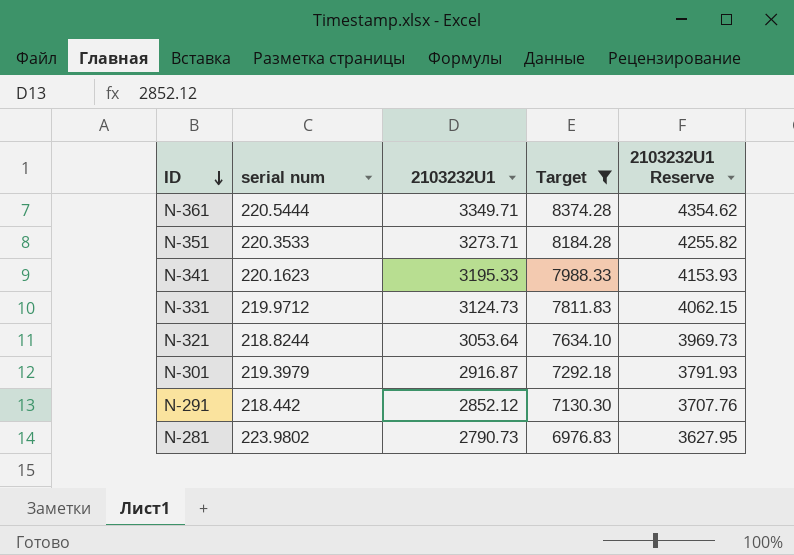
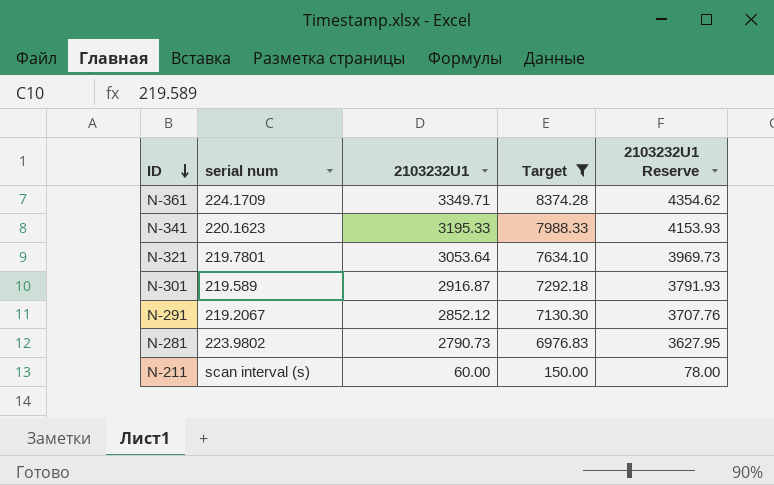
row N-351: 220.3533 | 3273.71 | 8184.28 | 4255.82 -> none
row N-331: 219.9712 | 3124.73 | 7811.83 | 4062.15 -> none
N-361 | serial num: 220.5444 -> 224.1709
N-321 | serial num: 218.8244 -> 219.7801
N-301 | serial num: 219.3979 -> 219.589
N-291 | serial num: 218.442 -> 219.2067
row N-211: none -> scan interval (s) | 60.00 | 150.00 | 78.00

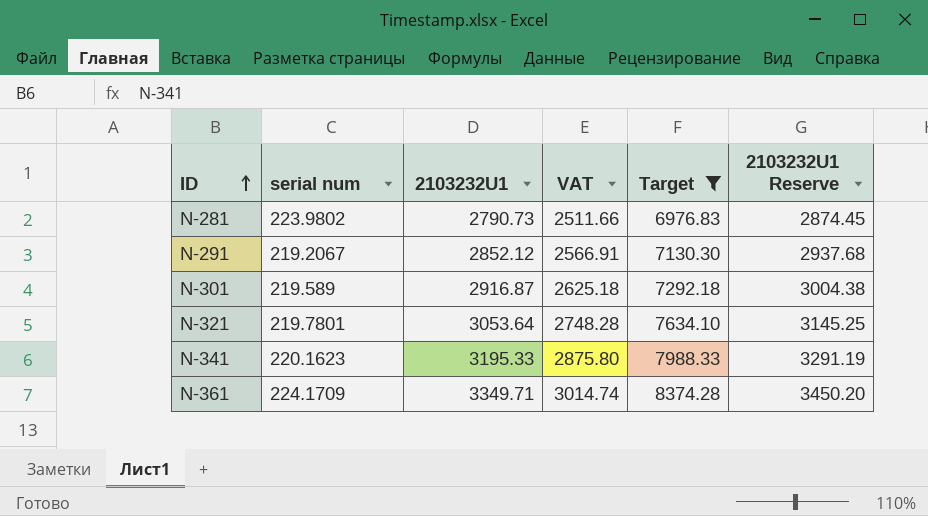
row order: ID descending -> ID ascending
column VAT | formula: none -> [2103232U1] * 0.9
column 2103232U1 Reserve | formula: [2103232U1] * 1.3 -> [2103232U1] * 1.03
row N-211: scan interval (s) | 60.00 | 150.00 | 78.00 -> none

